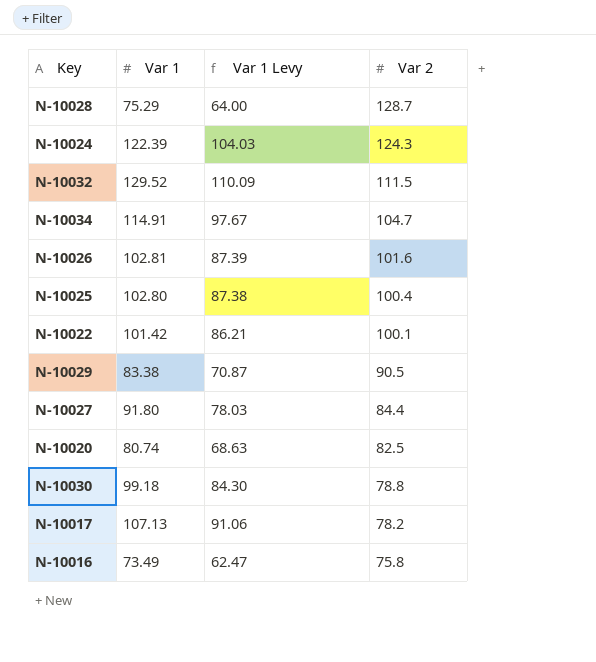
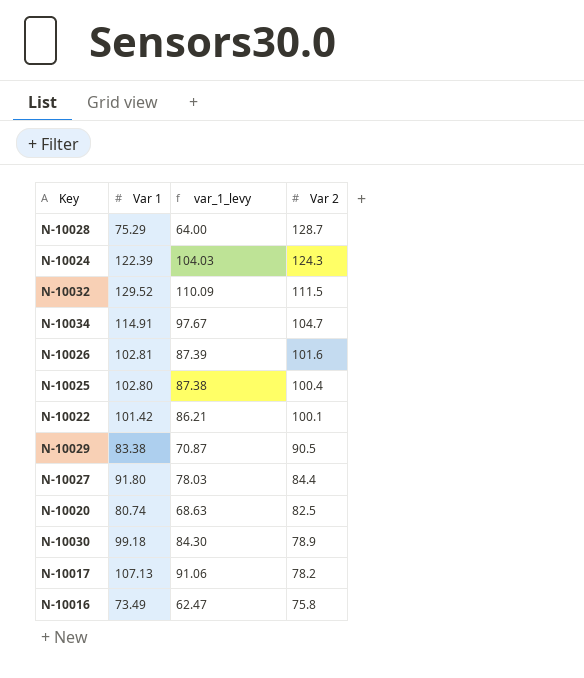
column name: Var 1 Levy -> var_1_levy
N-10030 | Var 2: 78.8 -> 78.9

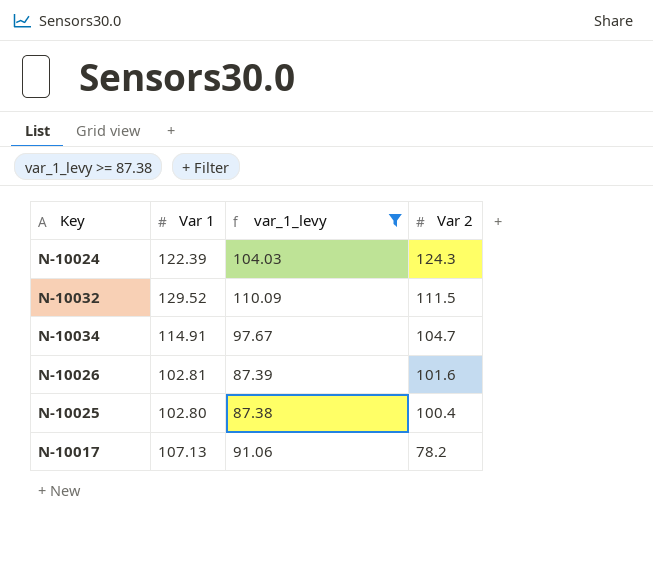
filter: none -> var_1_levy >= 87.38

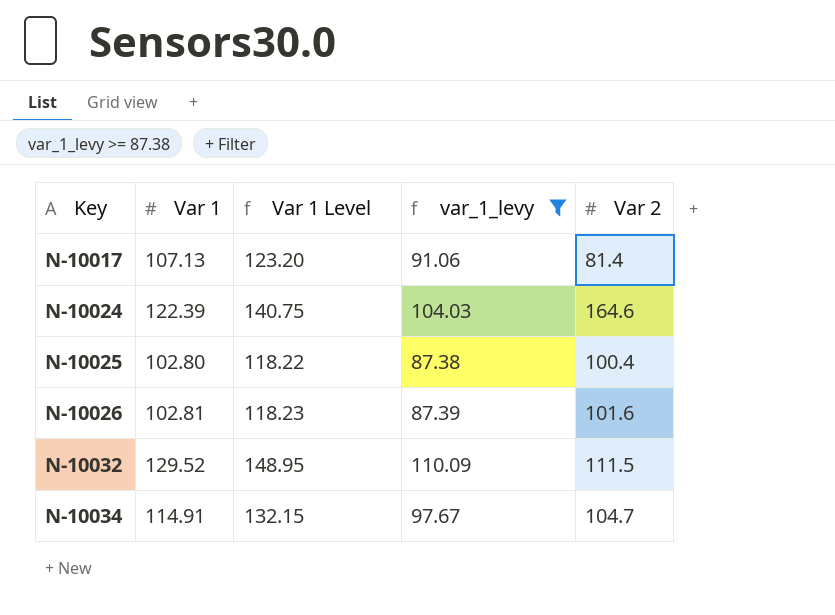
row order: Var 2 descending -> Key ascending
column Var 1 Level | formula: none -> [Var 1] * 1.15
N-10017 | Var 2: 78.2 -> 81.4
N-10024 | Var 2: 124.3 -> 164.6

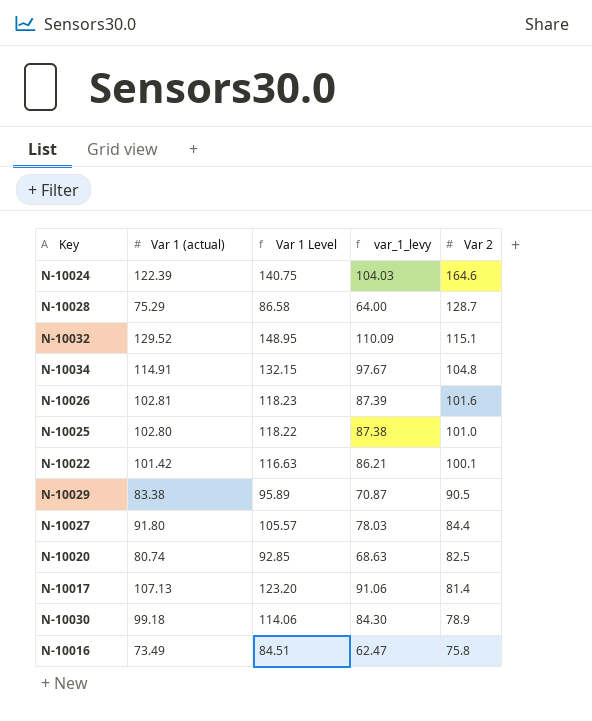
filter: var_1_levy >= 87.38 -> none
row order: Key ascending -> Var 2 descending
column name: Var 1 -> Var 1 (actual)
N-10032 | Var 2: 111.5 -> 115.1
N-10034 | Var 2: 104.7 -> 104.8
N-10025 | Var 2: 100.4 -> 101.0

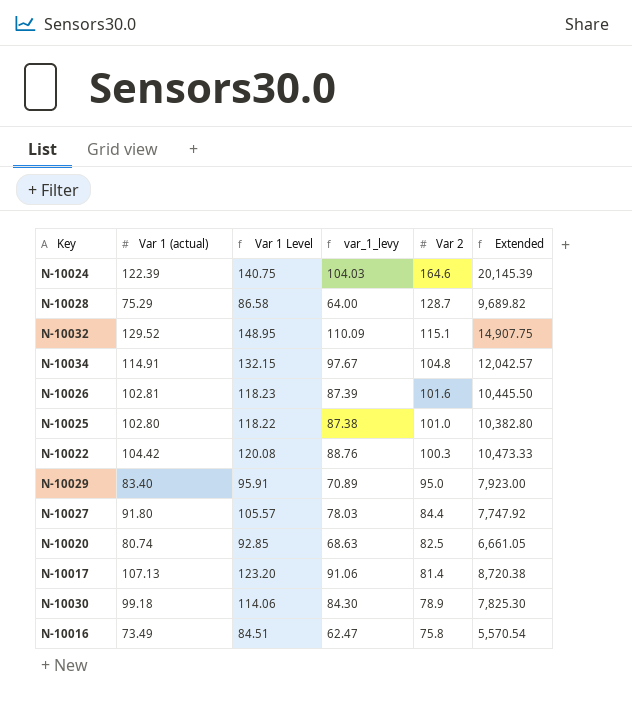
column Extended | formula: none -> [Var 1 (actual)] * [Var 2]
N-10022 | Var 1 (actual): 101.42 -> 104.42
N-10022 | Var 1 Level: 116.63 -> 120.08
N-10022 | var_1_levy: 86.21 -> 88.76
N-10022 | Var 2: 100.1 -> 100.3
N-10029 | Var 1 (actual): 83.38 -> 83.40
N-10029 | Var 1 Level: 95.89 -> 95.91
N-10029 | var_1_levy: 70.87 -> 70.89
N-10029 | Var 2: 90.5 -> 95.0

